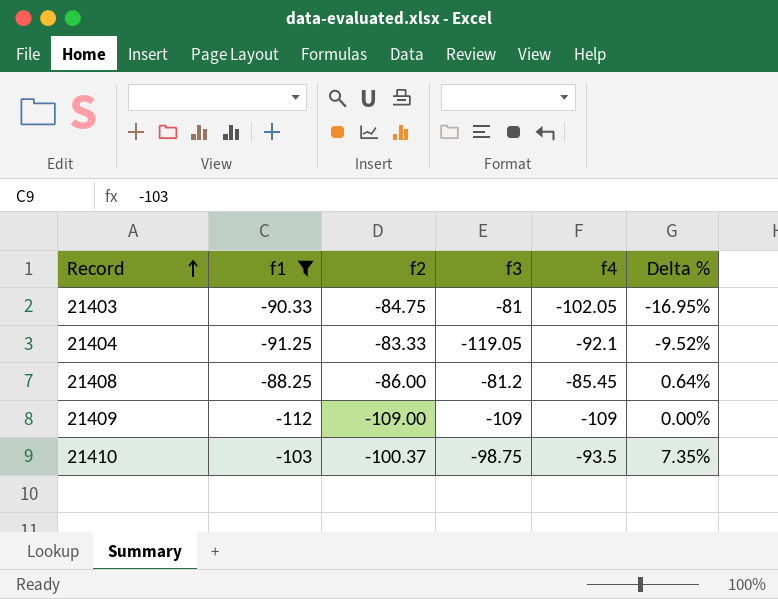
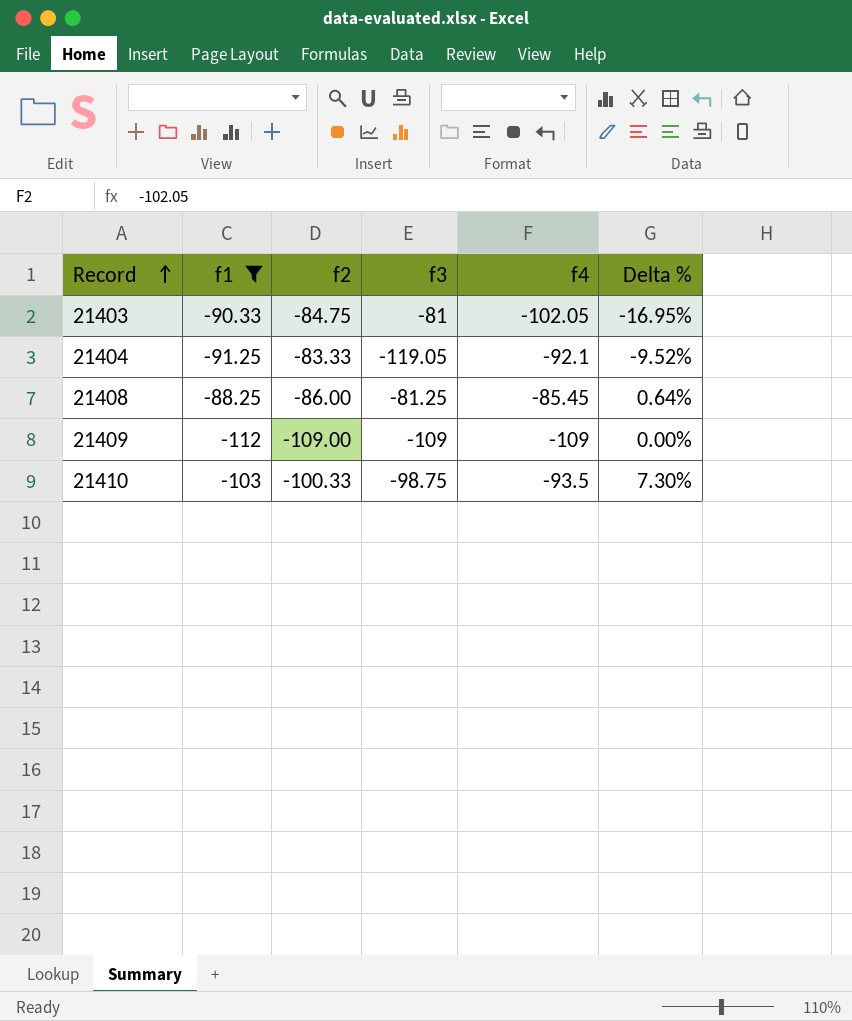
21408 | f3: -81.2 -> -81.25
21410 | f2: -100.37 -> -100.33
21410 | Delta %: 7.35% -> 7.30%

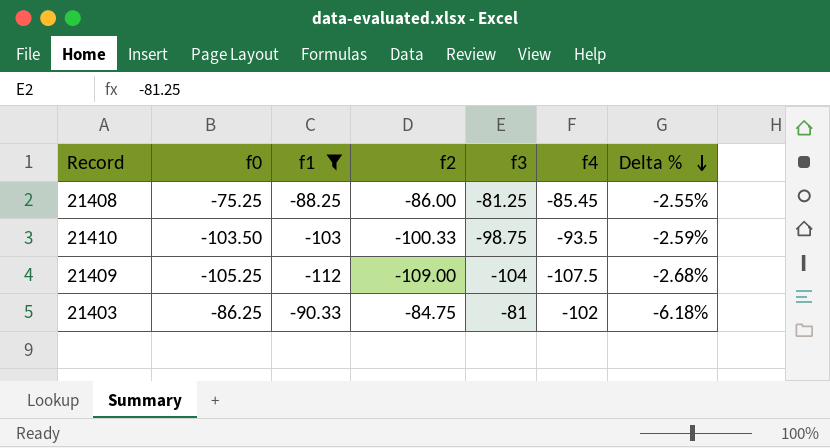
row order: Record ascending -> Delta % descending
column f0 | position: none -> 2
column Delta % | formula: ([f2] - [f4]) / [f4] -> ([f2] - [f1]) / [f1]
row 21404: -91.25 | -83.33 | -119.05 | -92.1 | -9.52% -> none
21409 | f3: -109 -> -104
21409 | f4: -109 -> -107.5
21403 | f4: -102.05 -> -102

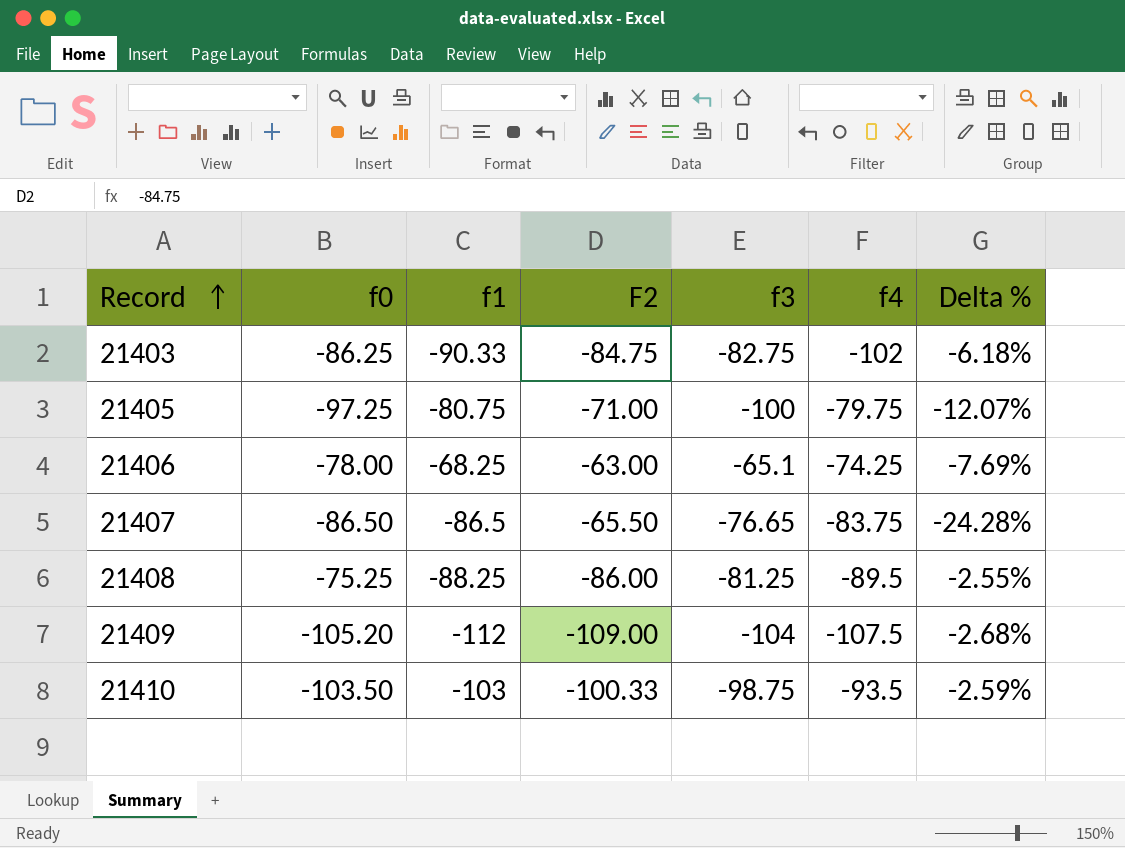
filter: f1 <= -88.25 -> none
row order: Delta % descending -> Record ascending
column name: f2 -> F2
21403 | f3: -81 -> -82.75
21408 | f4: -85.45 -> -89.5
21409 | f0: -105.25 -> -105.20

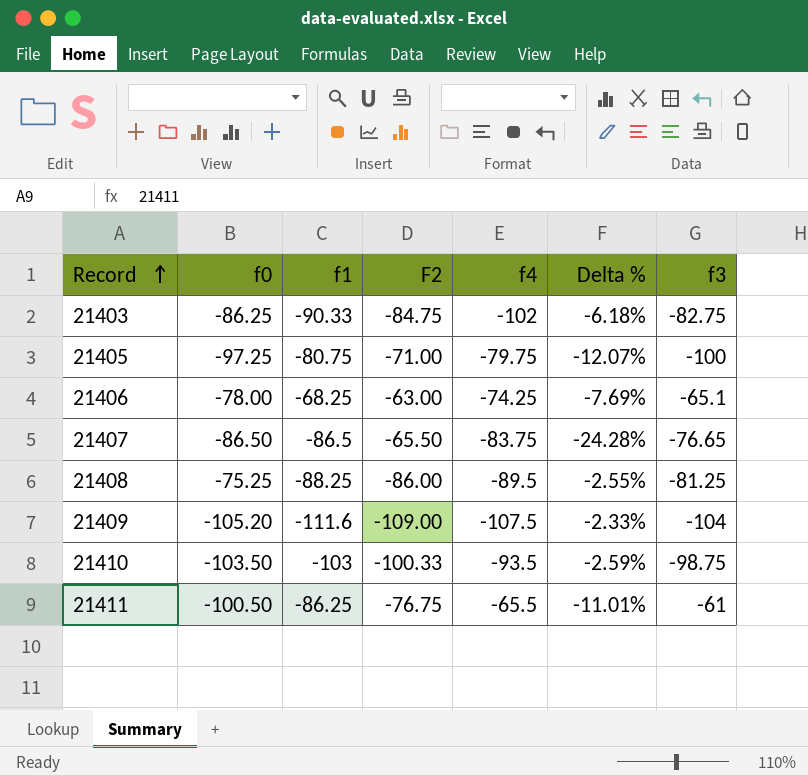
column f3 | position: 5 -> 7
21409 | f1: -112 -> -111.6
21409 | Delta %: -2.68% -> -2.33%
row 21411: none -> -100.50 | -86.25 | -76.75 | -65.5 | -11.01% | -61

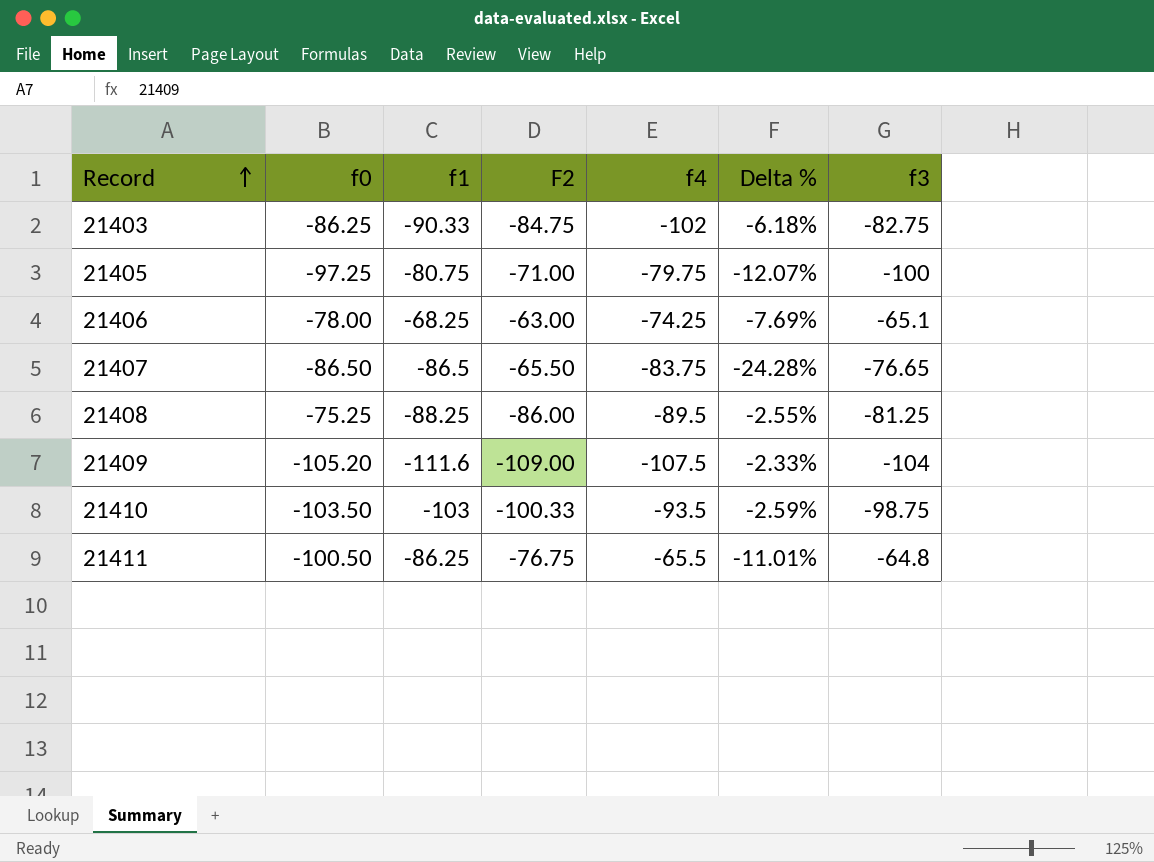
21411 | f3: -61 -> -64.8

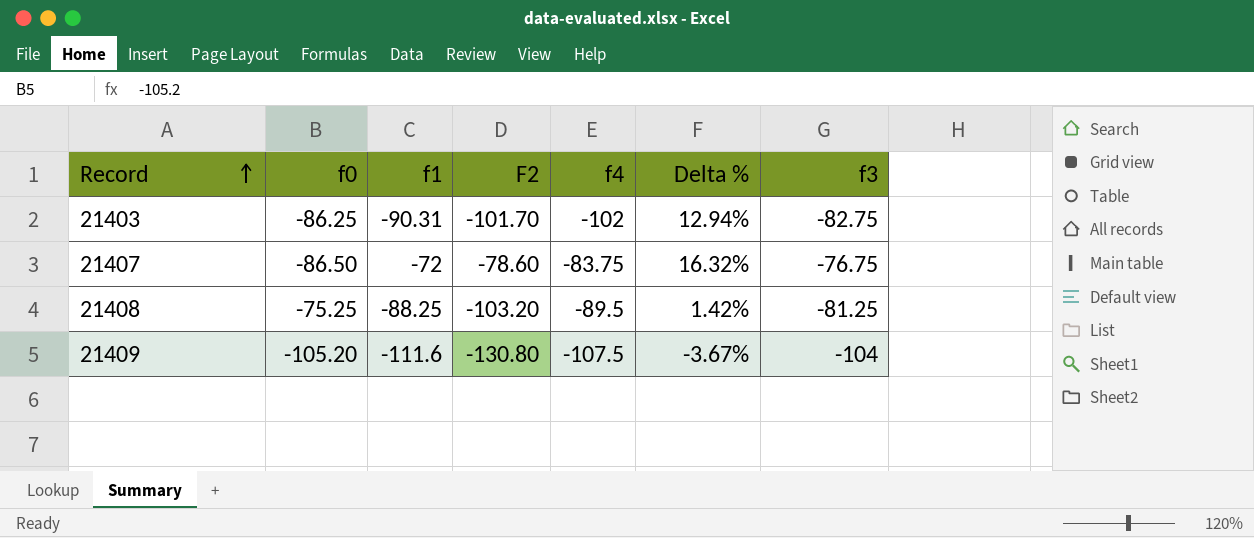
column Delta % | formula: ([F2] - [f1]) / [f1] -> ([f4] - [f1]) / [f1]
row 21405: -97.25 | -80.75 | -71.00 | -79.75 | -12.07% | -100 -> none
row 21406: -78.00 | -68.25 | -63.00 | -74.25 | -7.69% | -65.1 -> none
row 21410: -103.50 | -103 | -100.33 | -93.5 | -2.59% | -98.75 -> none
row 21411: -100.50 | -86.25 | -76.75 | -65.5 | -11.01% | -64.8 -> none
21403 | f1: -90.33 -> -90.31
21403 | F2: -84.75 -> -101.70
21407 | f1: -86.5 -> -72
21407 | F2: -65.50 -> -78.60
21407 | f3: -76.65 -> -76.75
21408 | F2: -86.00 -> -103.20
21409 | F2: -109.00 -> -130.80

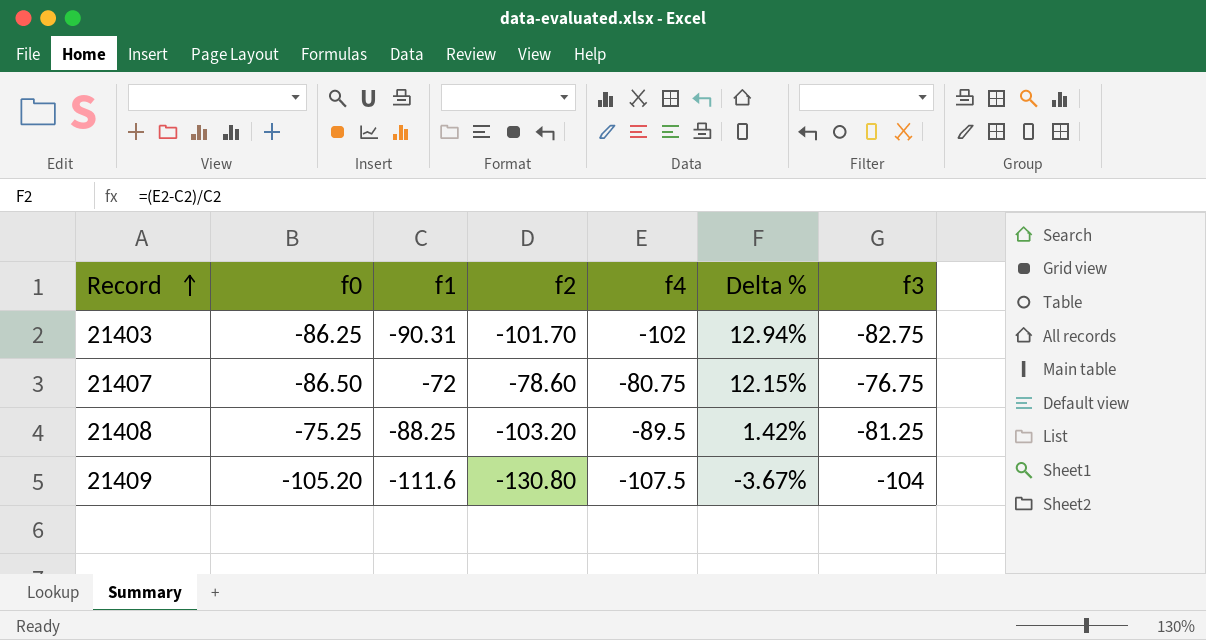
column name: F2 -> f2
21407 | f4: -83.75 -> -80.75
21407 | Delta %: 16.32% -> 12.15%

